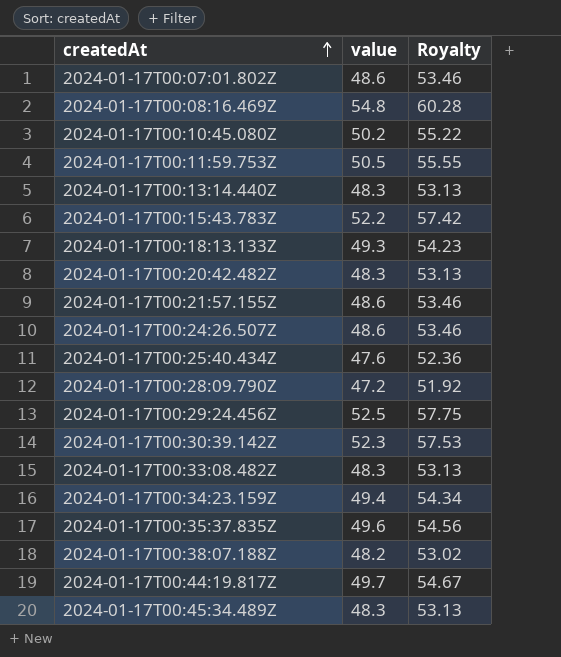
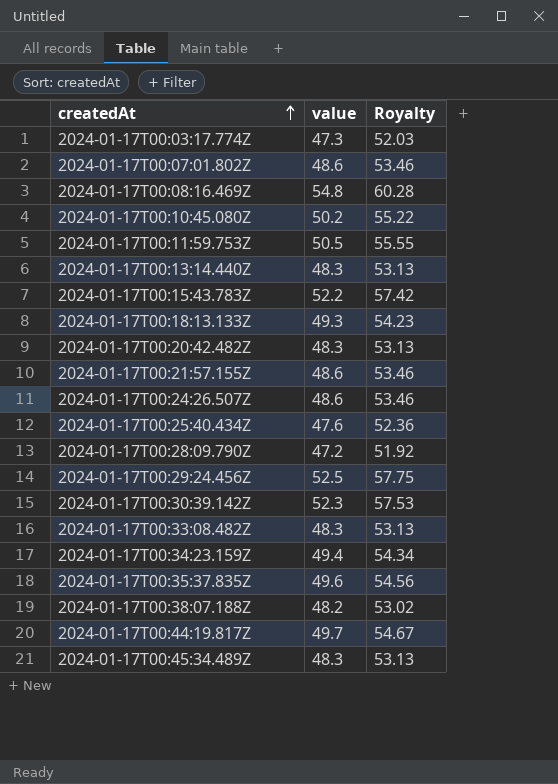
row 2024-01-17T00:03:17.774Z: none -> 47.3 | 52.03

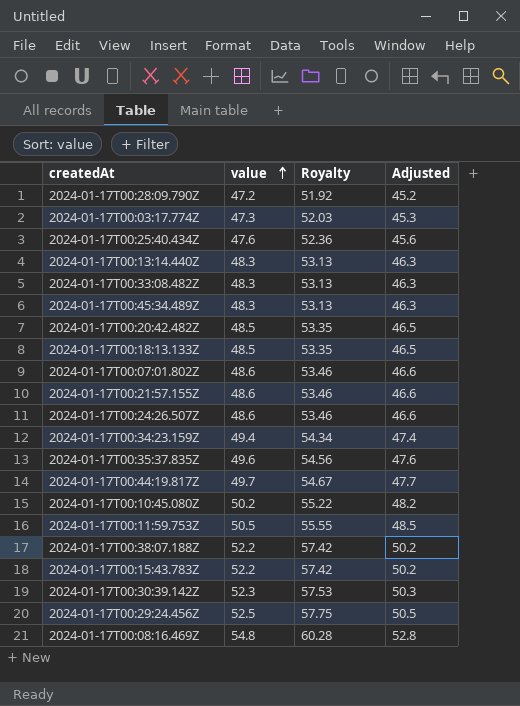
row order: createdAt ascending -> value ascending
column Adjusted | formula: none -> [value] - 2
2024-01-17T00:20:42.482Z | value: 48.3 -> 48.5
2024-01-17T00:20:42.482Z | Royalty: 53.13 -> 53.35
2024-01-17T00:18:13.133Z | value: 49.3 -> 48.5
2024-01-17T00:18:13.133Z | Royalty: 54.23 -> 53.35
2024-01-17T00:38:07.188Z | value: 48.2 -> 52.2
2024-01-17T00:38:07.188Z | Royalty: 53.02 -> 57.42

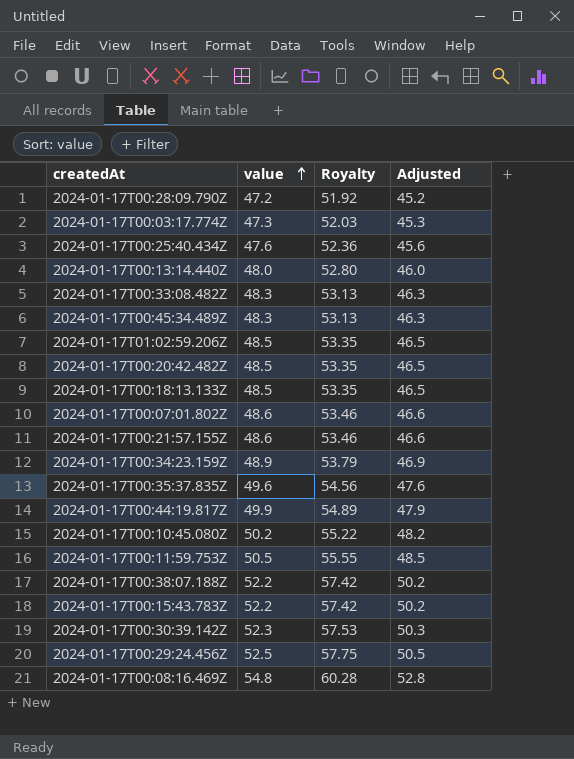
row 2024-01-17T00:24:26.507Z: 48.6 | 53.46 | 46.6 -> none
2024-01-17T00:13:14.440Z | value: 48.3 -> 48.0
2024-01-17T00:13:14.440Z | Royalty: 53.13 -> 52.80
2024-01-17T00:13:14.440Z | Adjusted: 46.3 -> 46.0
row 2024-01-17T01:02:59.206Z: none -> 48.5 | 53.35 | 46.5
2024-01-17T00:34:23.159Z | value: 49.4 -> 48.9
2024-01-17T00:34:23.159Z | Royalty: 54.34 -> 53.79
2024-01-17T00:34:23.159Z | Adjusted: 47.4 -> 46.9
2024-01-17T00:44:19.817Z | value: 49.7 -> 49.9
2024-01-17T00:44:19.817Z | Royalty: 54.67 -> 54.89
2024-01-17T00:44:19.817Z | Adjusted: 47.7 -> 47.9

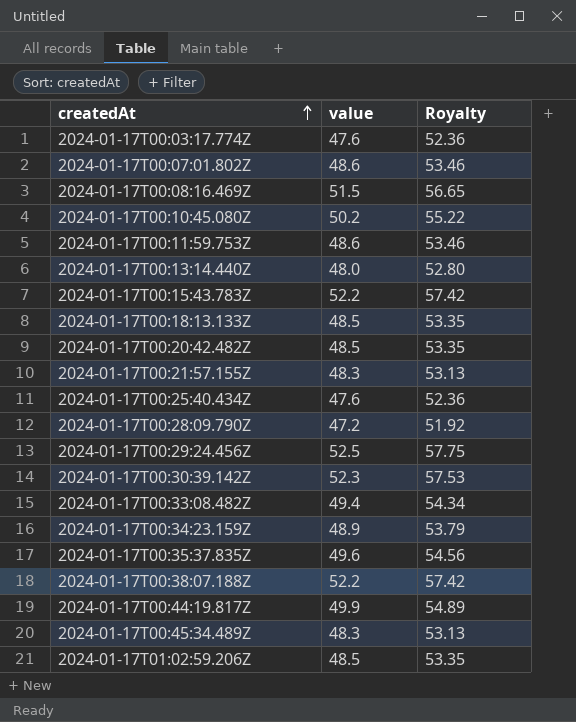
row order: value ascending -> createdAt ascending
column Adjusted | formula: [value] - 2 -> none
2024-01-17T00:03:17.774Z | value: 47.3 -> 47.6
2024-01-17T00:03:17.774Z | Royalty: 52.03 -> 52.36
2024-01-17T00:08:16.469Z | value: 54.8 -> 51.5
2024-01-17T00:08:16.469Z | Royalty: 60.28 -> 56.65
2024-01-17T00:11:59.753Z | value: 50.5 -> 48.6
2024-01-17T00:11:59.753Z | Royalty: 55.55 -> 53.46
2024-01-17T00:21:57.155Z | value: 48.6 -> 48.3
2024-01-17T00:21:57.155Z | Royalty: 53.46 -> 53.13
2024-01-17T00:33:08.482Z | value: 48.3 -> 49.4
2024-01-17T00:33:08.482Z | Royalty: 53.13 -> 54.34

